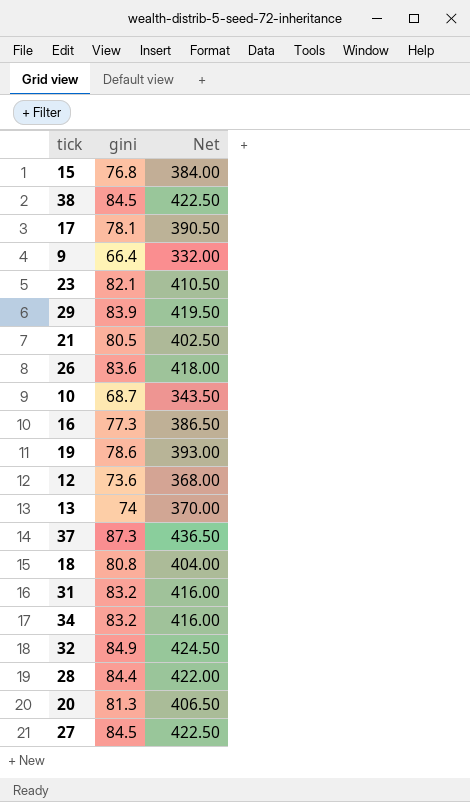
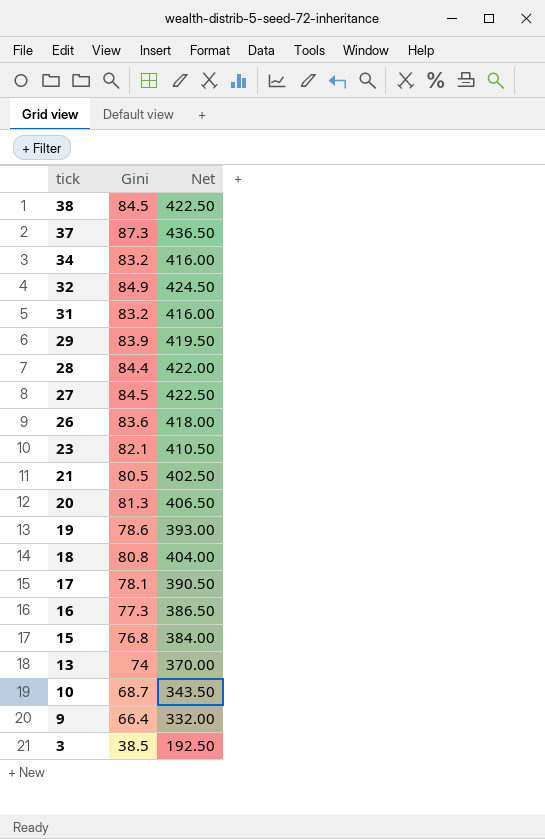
row order: none -> tick descending
column name: gini -> Gini
row 12: 73.6 | 368.00 -> none
row 3: none -> 38.5 | 192.50

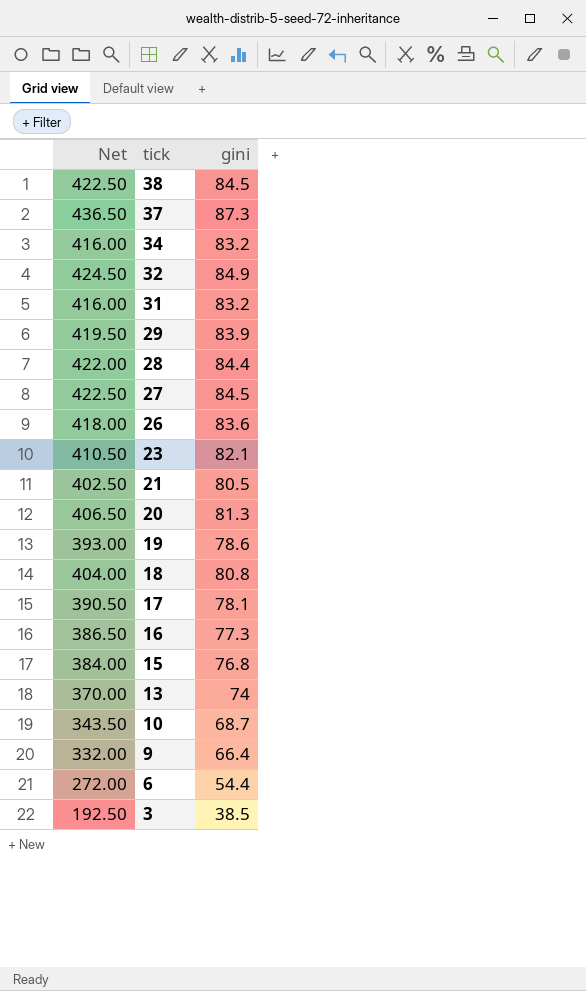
column Net | position: 3 -> 1
column name: Gini -> gini
row 6: none -> 272.00 | 54.4

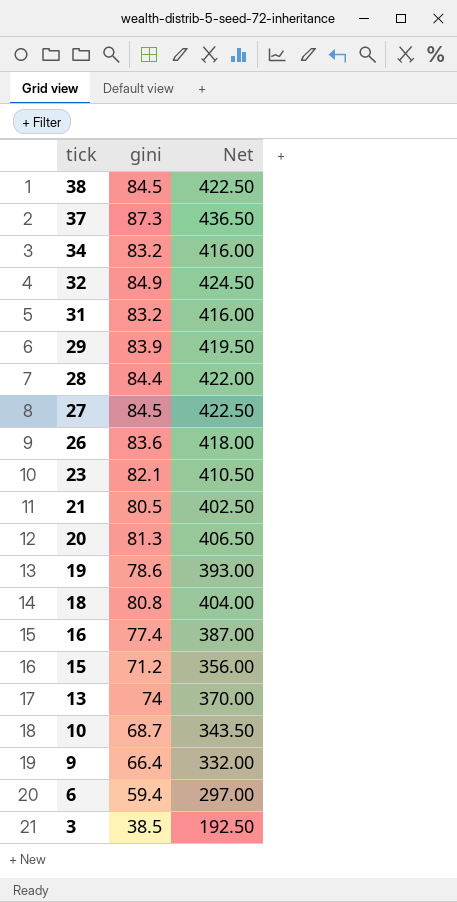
column Net | position: 1 -> 3
row 17: 390.50 | 78.1 -> none
16 | gini: 77.3 -> 77.4
16 | Net: 386.50 -> 387.00
15 | gini: 76.8 -> 71.2
15 | Net: 384.00 -> 356.00
6 | gini: 54.4 -> 59.4
6 | Net: 272.00 -> 297.00

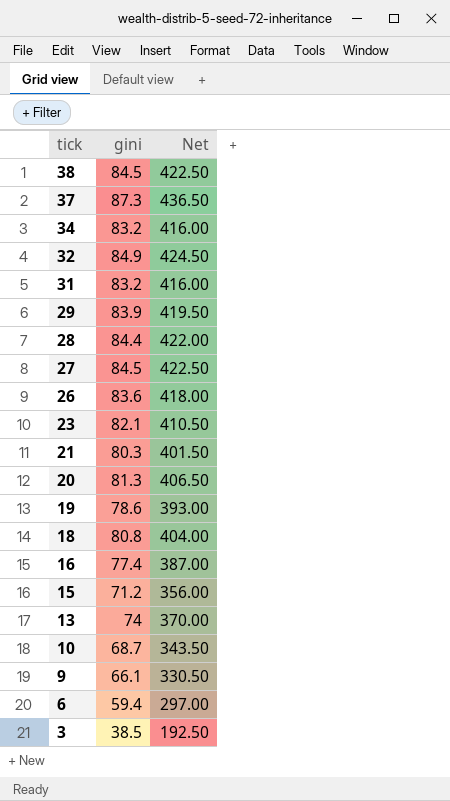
21 | gini: 80.5 -> 80.3
21 | Net: 402.50 -> 401.50
9 | gini: 66.4 -> 66.1
9 | Net: 332.00 -> 330.50

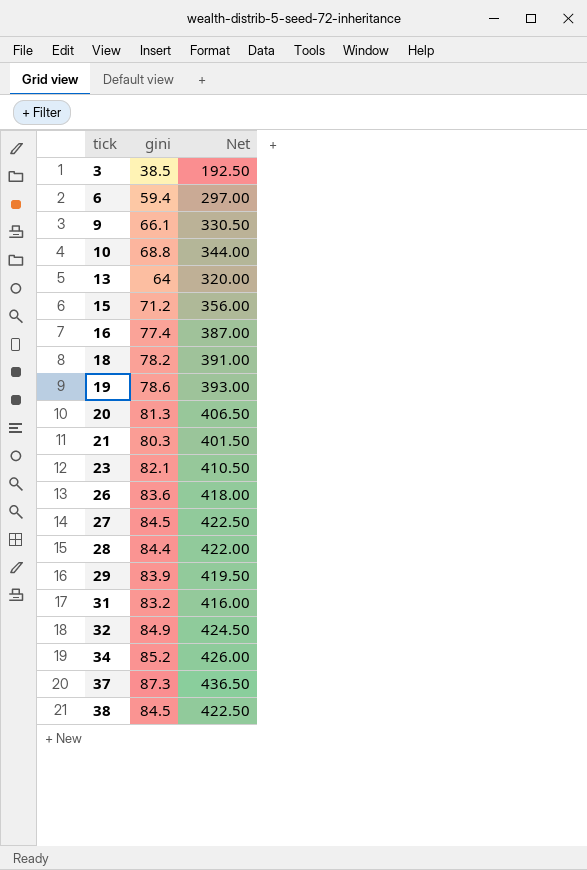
row order: tick descending -> tick ascending
10 | gini: 68.7 -> 68.8
10 | Net: 343.50 -> 344.00
13 | gini: 74 -> 64
13 | Net: 370.00 -> 320.00
18 | gini: 80.8 -> 78.2
18 | Net: 404.00 -> 391.00
34 | gini: 83.2 -> 85.2
34 | Net: 416.00 -> 426.00

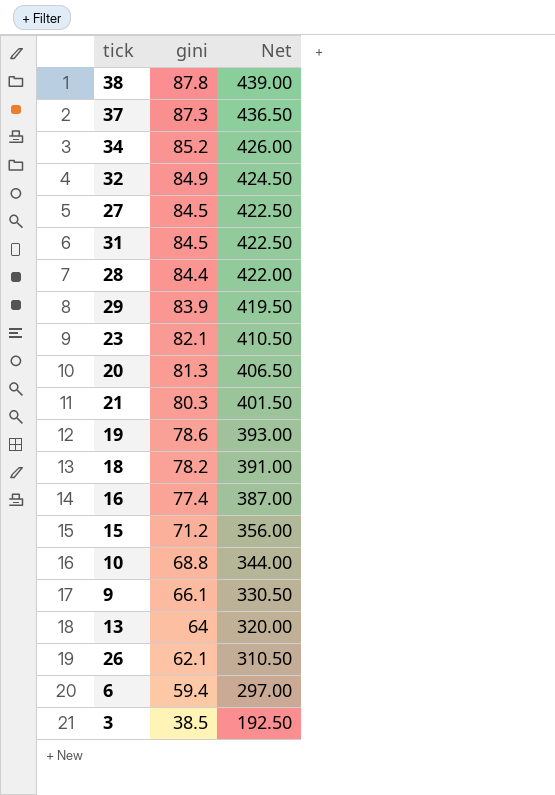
row order: tick ascending -> gini descending
38 | gini: 84.5 -> 87.8
38 | Net: 422.50 -> 439.00
31 | gini: 83.2 -> 84.5
31 | Net: 416.00 -> 422.50
26 | gini: 83.6 -> 62.1
26 | Net: 418.00 -> 310.50

